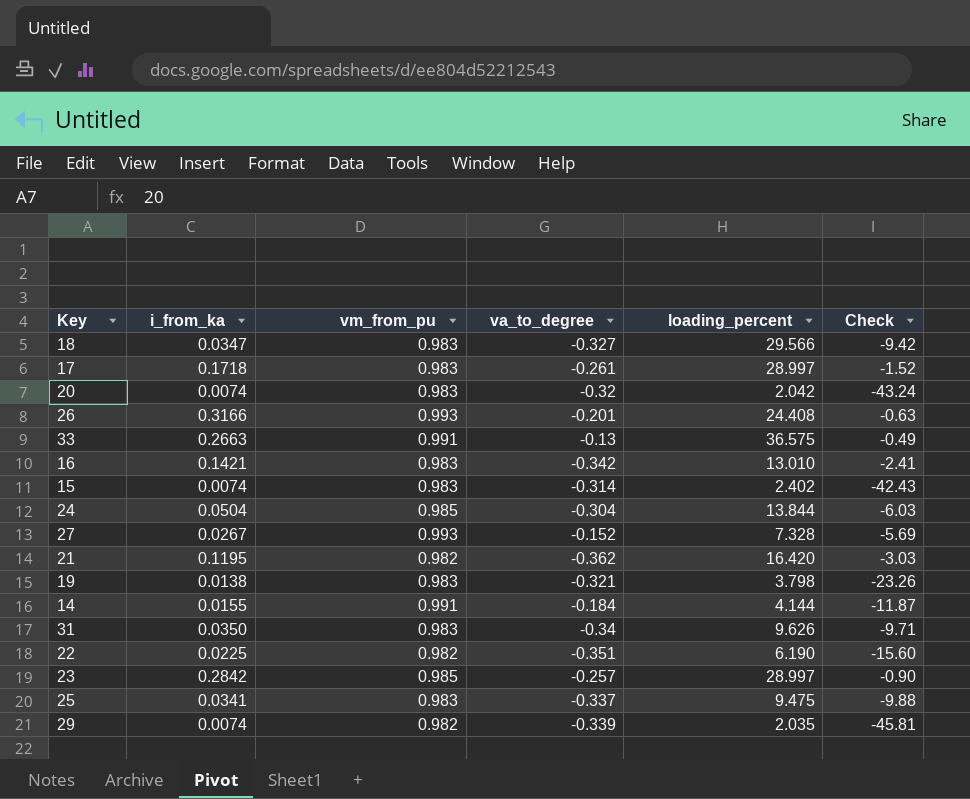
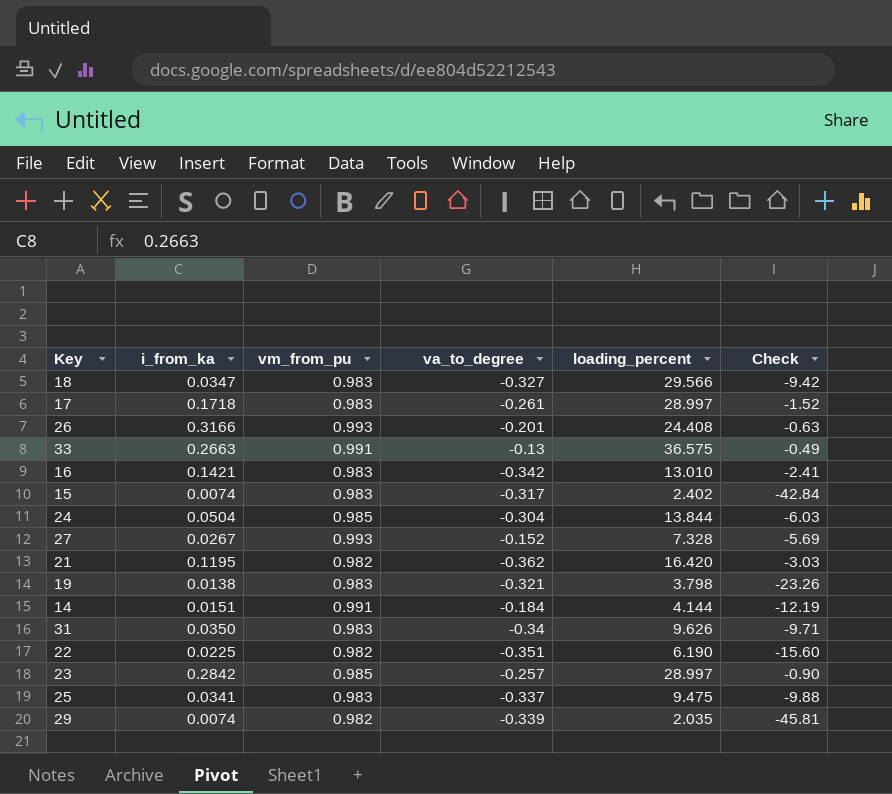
row 20: 0.0074 | 0.983 | -0.32 | 2.042 | -43.24 -> none
15 | va_to_degree: -0.314 -> -0.317
15 | Check: -42.43 -> -42.84
14 | i_from_ka: 0.0155 -> 0.0151
14 | Check: -11.87 -> -12.19

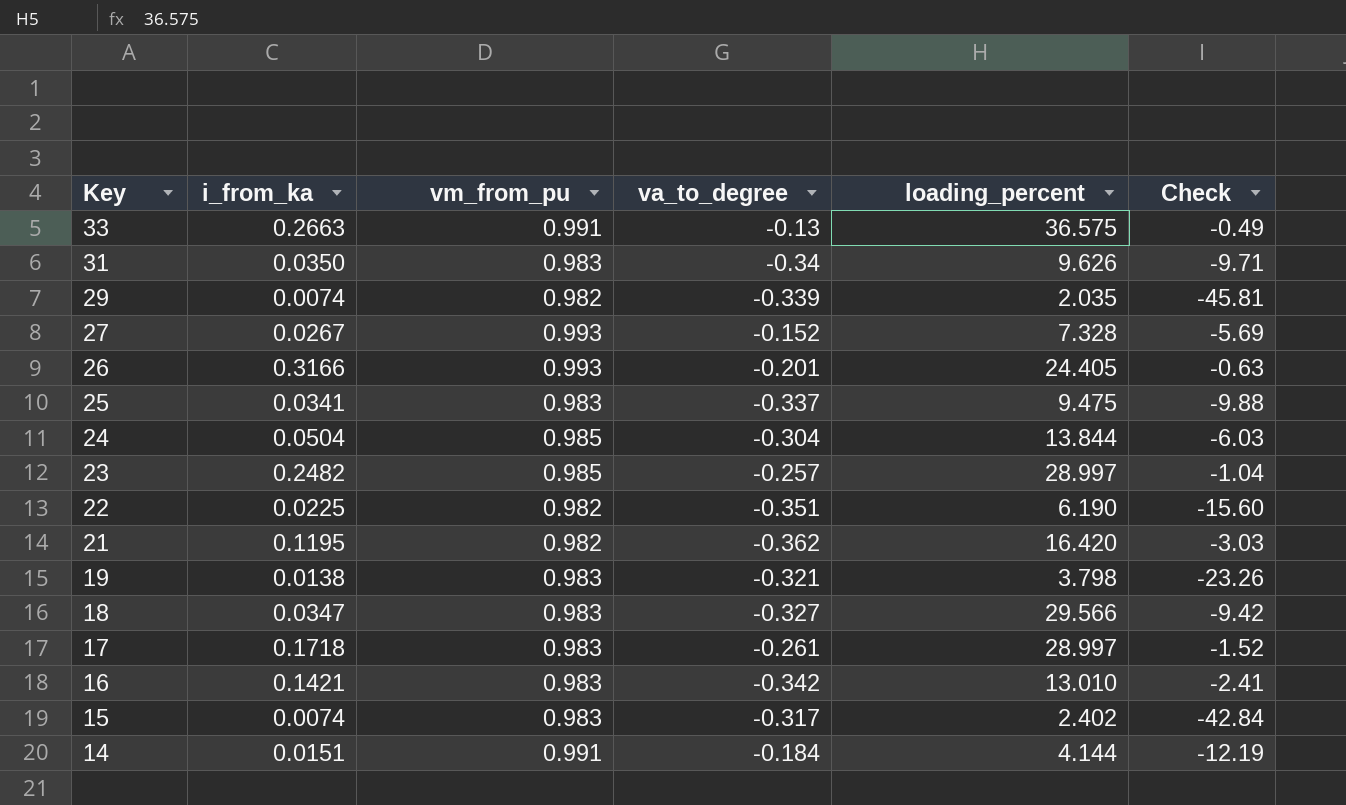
row order: none -> Key descending
26 | loading_percent: 24.408 -> 24.405
23 | i_from_ka: 0.2842 -> 0.2482
23 | Check: -0.90 -> -1.04

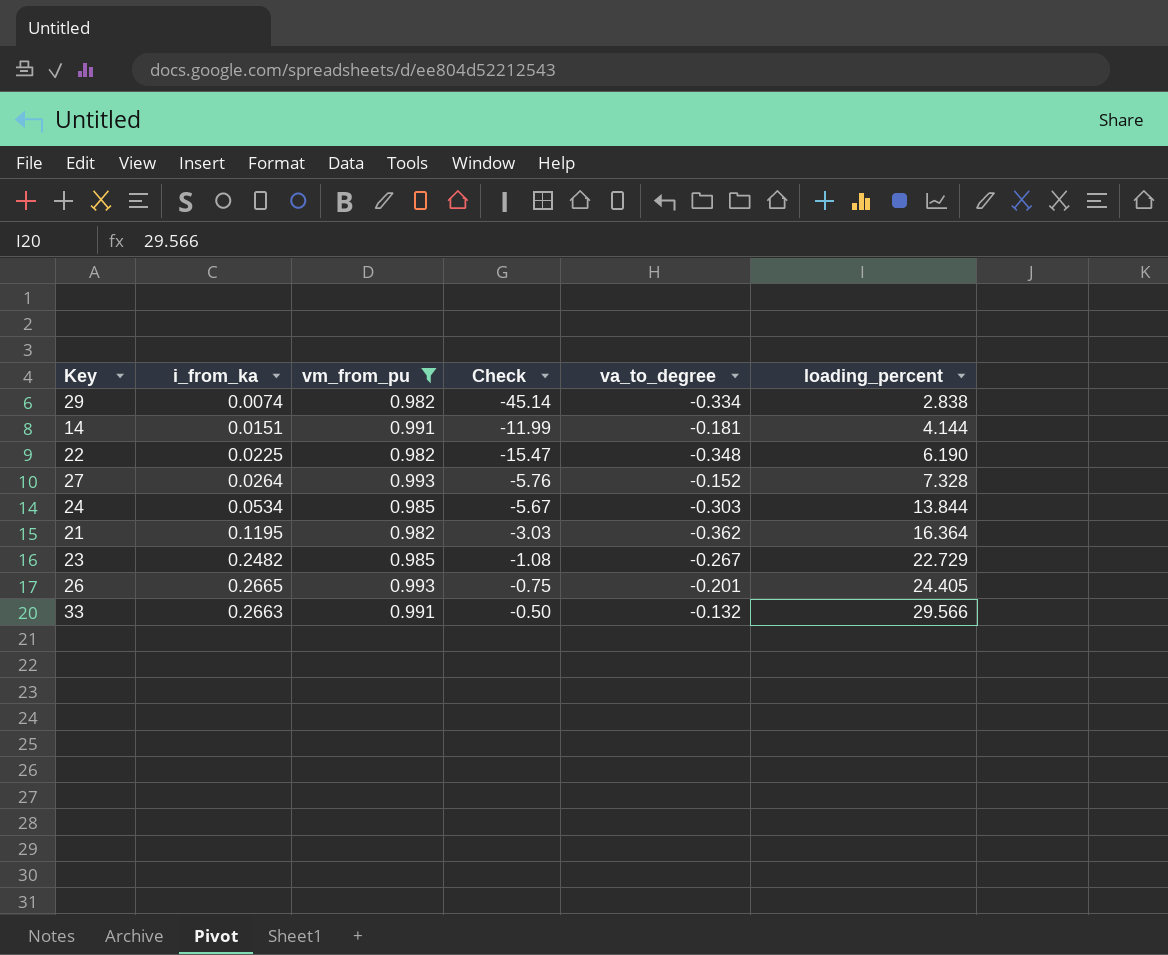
filter: none -> vm_from_pu != 0.983
row order: Key descending -> loading_percent ascending
column Check | position: 6 -> 4
29 | Check: -45.81 -> -45.14
29 | va_to_degree: -0.339 -> -0.334
29 | loading_percent: 2.035 -> 2.838
14 | Check: -12.19 -> -11.99
14 | va_to_degree: -0.184 -> -0.181
22 | Check: -15.60 -> -15.47
22 | va_to_degree: -0.351 -> -0.348
27 | i_from_ka: 0.0267 -> 0.0264
27 | Check: -5.69 -> -5.76
24 | i_from_ka: 0.0504 -> 0.0534
24 | Check: -6.03 -> -5.67
24 | va_to_degree: -0.304 -> -0.303
21 | loading_percent: 16.420 -> 16.364
23 | Check: -1.04 -> -1.08
23 | va_to_degree: -0.257 -> -0.267
23 | loading_percent: 28.997 -> 22.729
26 | i_from_ka: 0.3166 -> 0.2665
26 | Check: -0.63 -> -0.75
33 | Check: -0.49 -> -0.50
33 | va_to_degree: -0.13 -> -0.132
33 | loading_percent: 36.575 -> 29.566

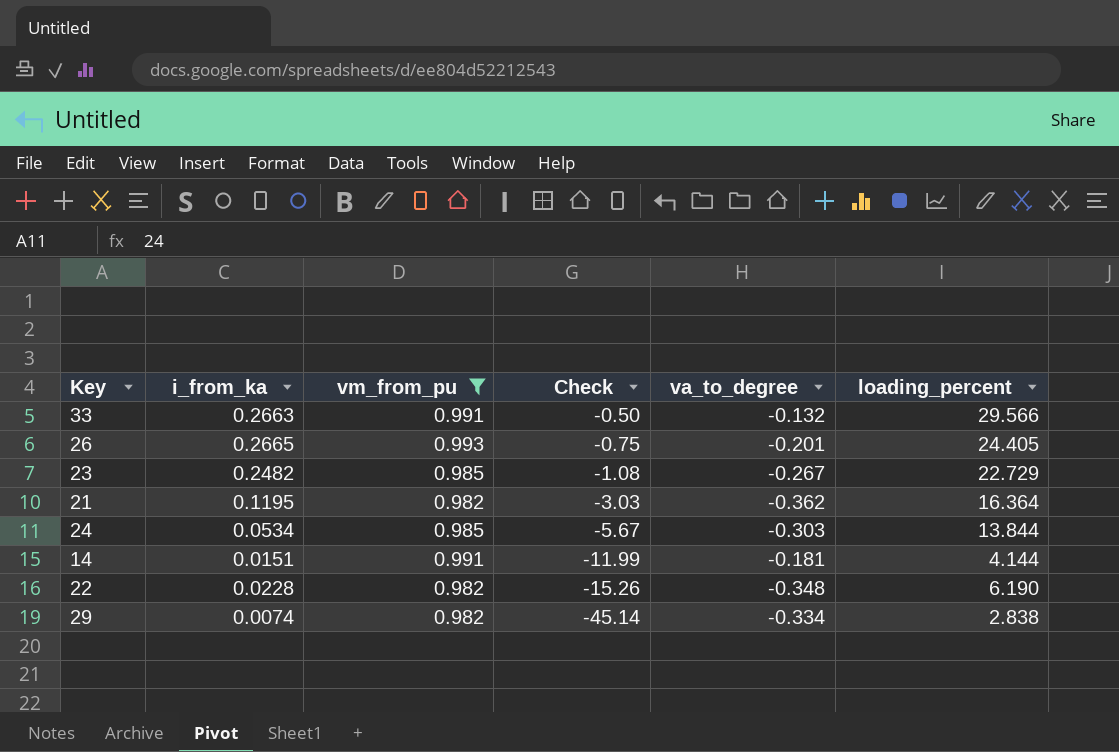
row order: loading_percent ascending -> Check descending
row 27: 0.0264 | 0.993 | -5.76 | -0.152 | 7.328 -> none
22 | i_from_ka: 0.0225 -> 0.0228
22 | Check: -15.47 -> -15.26

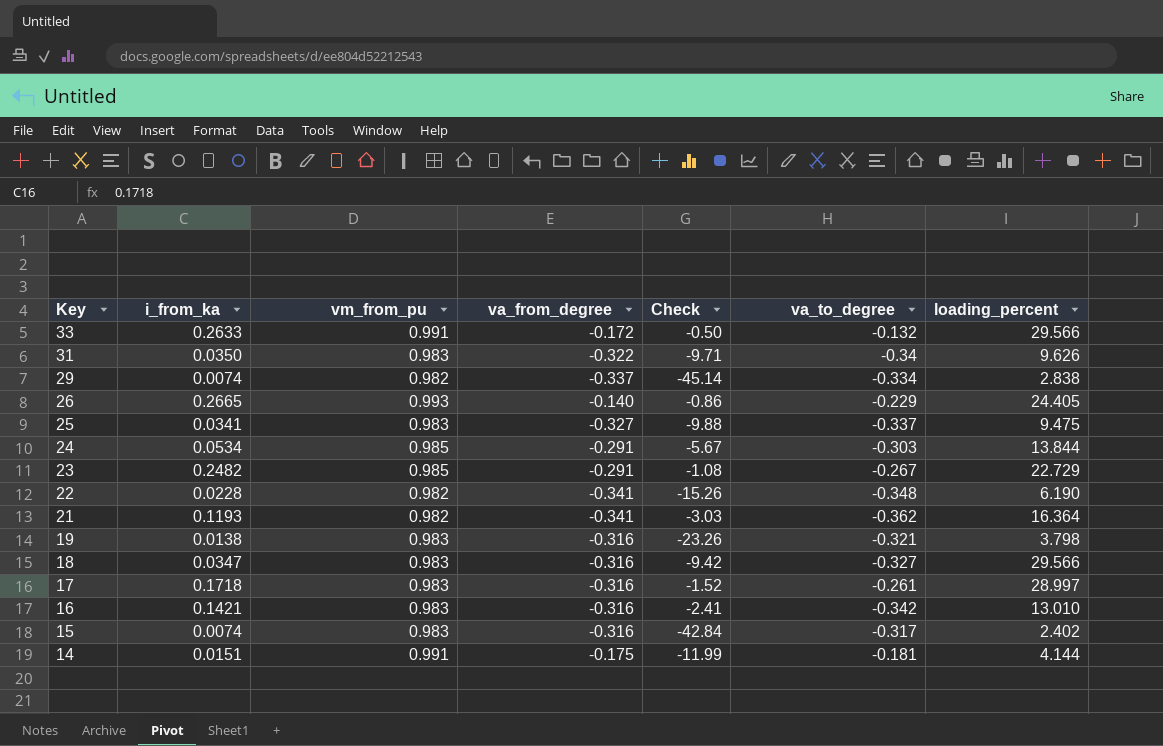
filter: vm_from_pu != 0.983 -> none
row order: Check descending -> Key descending
column va_from_degree | position: none -> 4
33 | i_from_ka: 0.2663 -> 0.2633
26 | Check: -0.75 -> -0.86
26 | va_to_degree: -0.201 -> -0.229
21 | i_from_ka: 0.1195 -> 0.1193

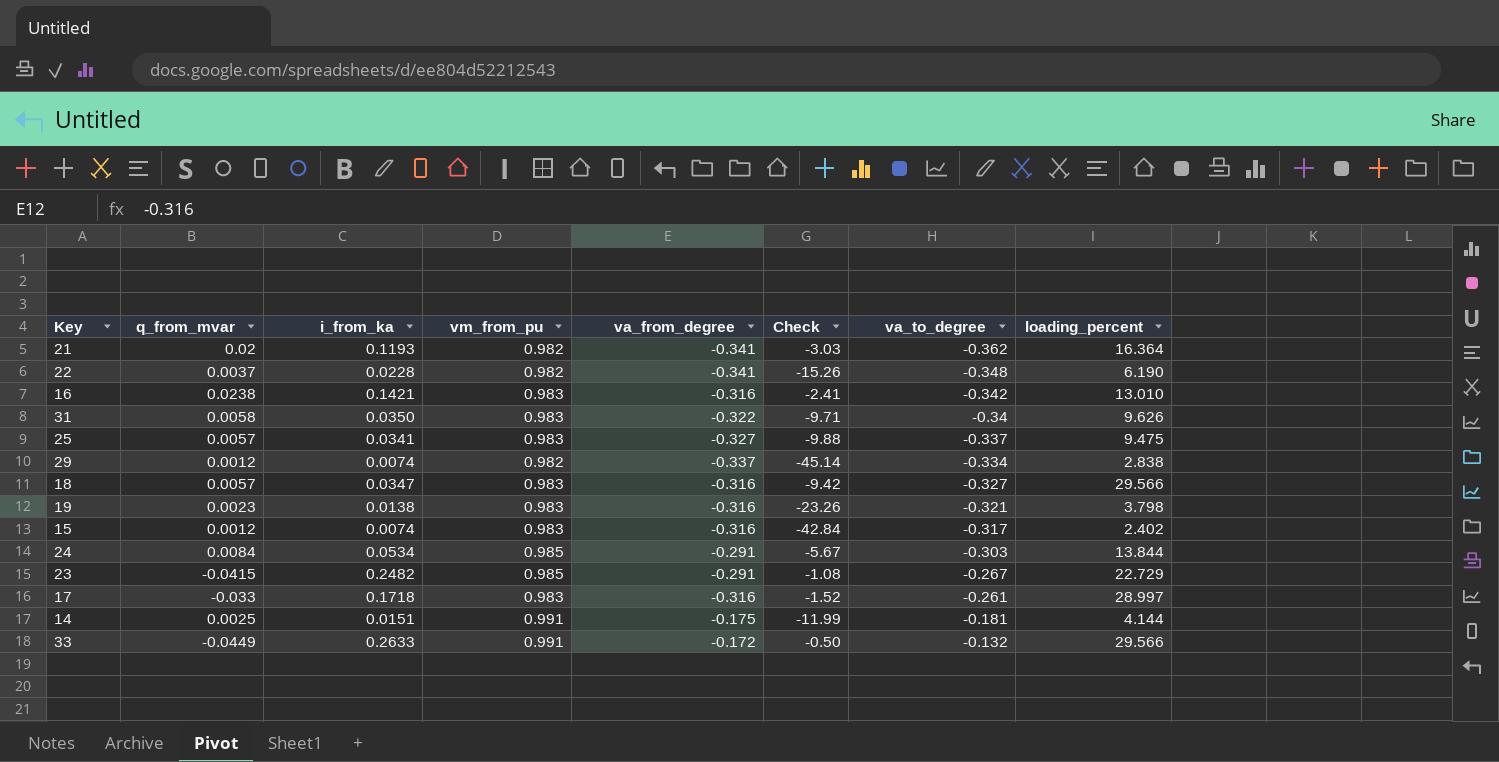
row order: Key descending -> va_to_degree ascending
column q_from_mvar | position: none -> 2
row 26: 0.2665 | 0.993 | -0.140 | -0.86 | -0.229 | 24.405 -> none

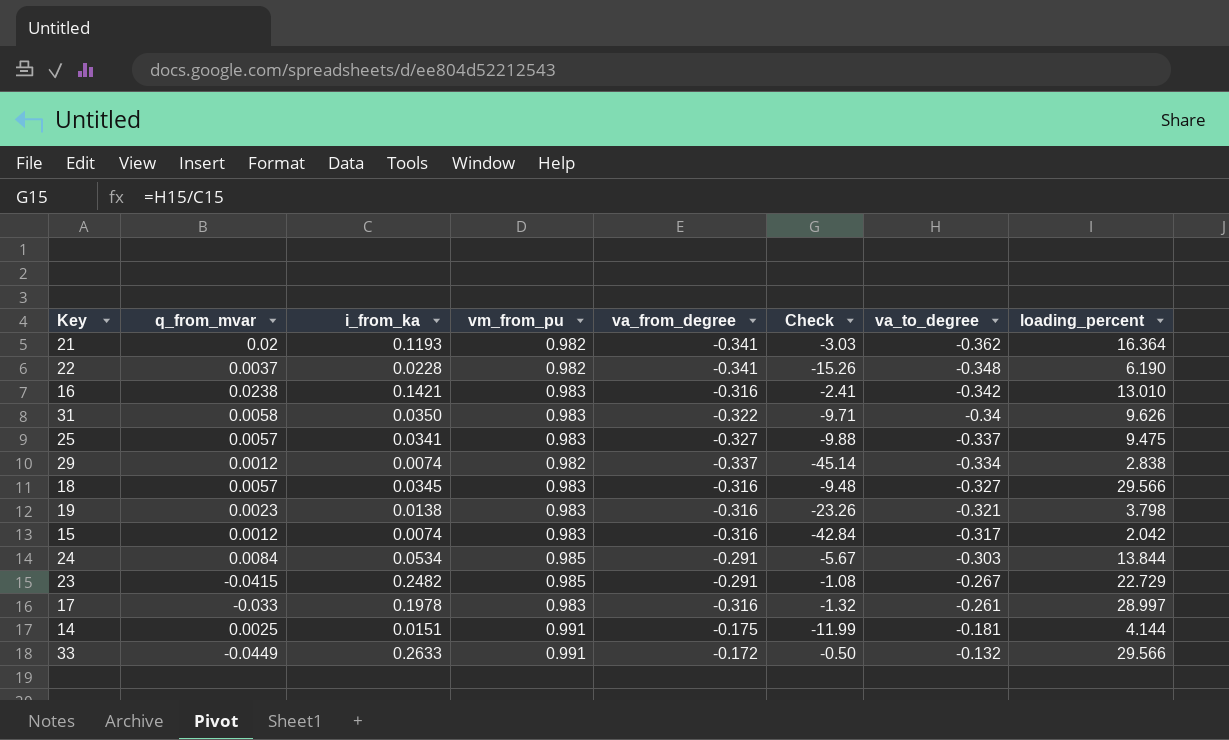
18 | i_from_ka: 0.0347 -> 0.0345
18 | Check: -9.42 -> -9.48
15 | loading_percent: 2.402 -> 2.042
17 | i_from_ka: 0.1718 -> 0.1978
17 | Check: -1.52 -> -1.32

